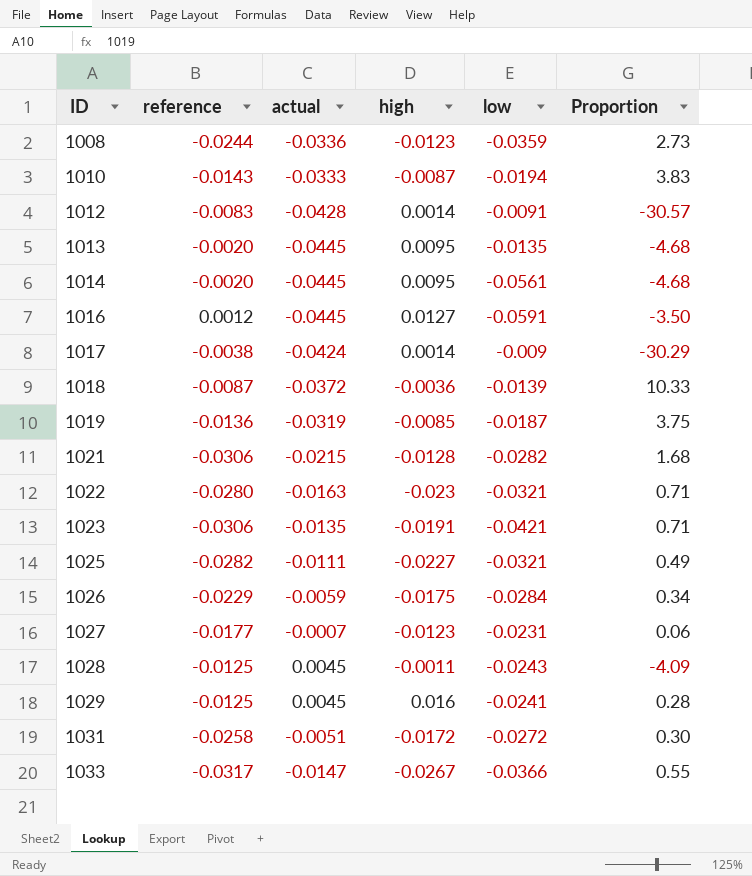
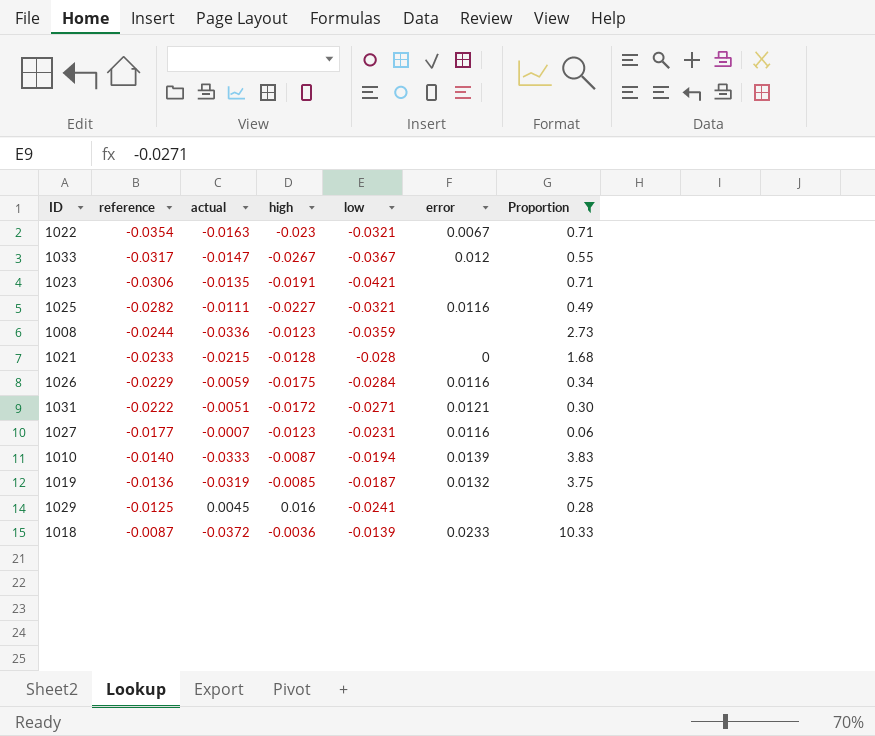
filter: none -> Proportion >= 0.06
row order: ID ascending -> reference ascending
column error | position: none -> 6
1022 | reference: -0.0280 -> -0.0354
1033 | low: -0.0366 -> -0.0367
1021 | reference: -0.0306 -> -0.0233
1021 | low: -0.0282 -> -0.028
1031 | reference: -0.0258 -> -0.0222
1031 | low: -0.0272 -> -0.0271
1010 | reference: -0.0143 -> -0.0140

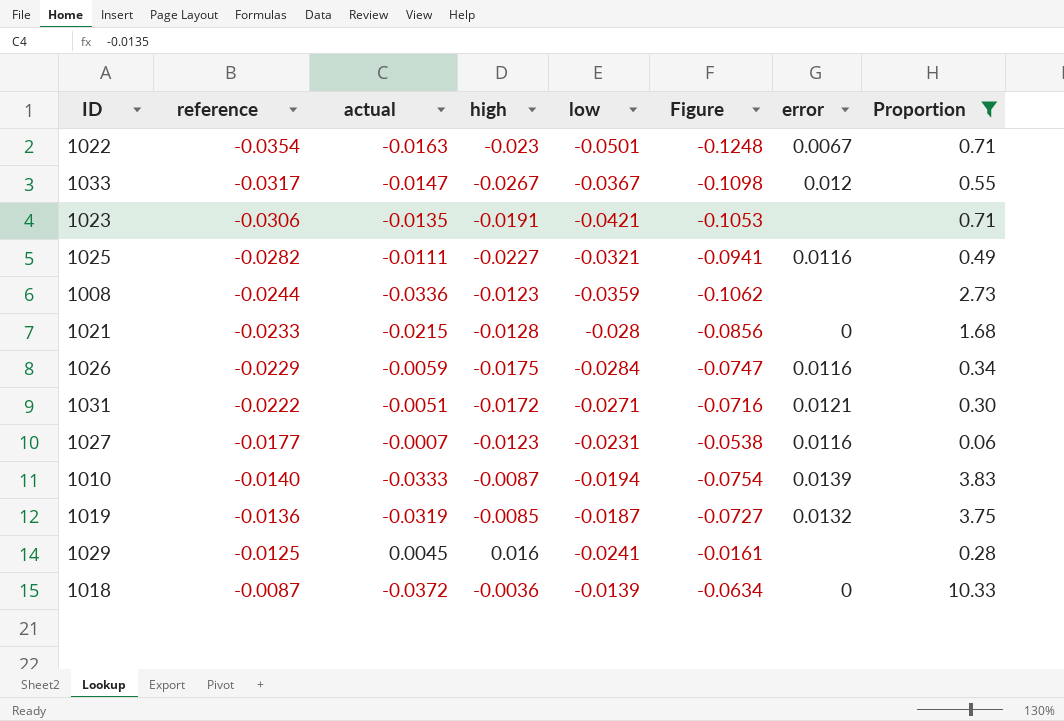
column Figure | formula: none -> [reference] + [actual] + [high] + [low]
1022 | low: -0.0321 -> -0.0501
1018 | error: 0.0233 -> 0

